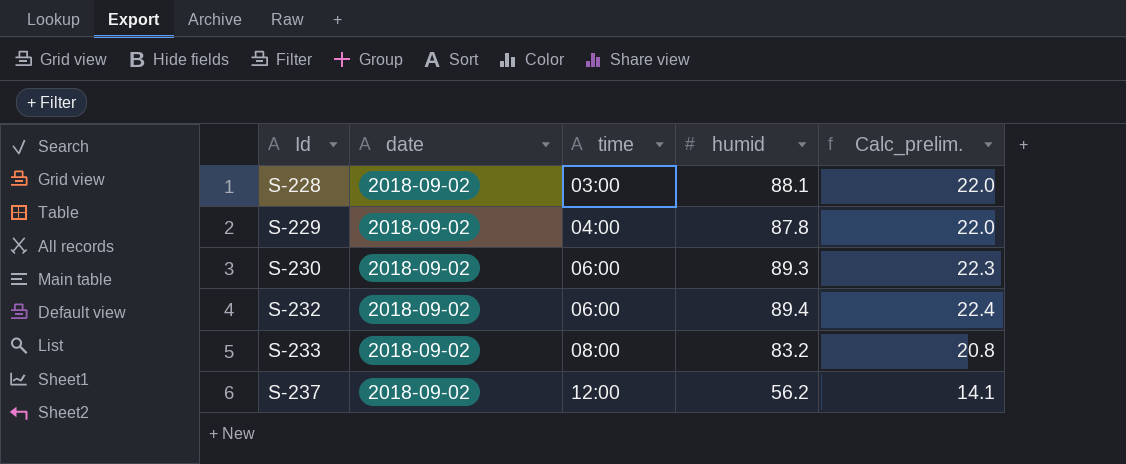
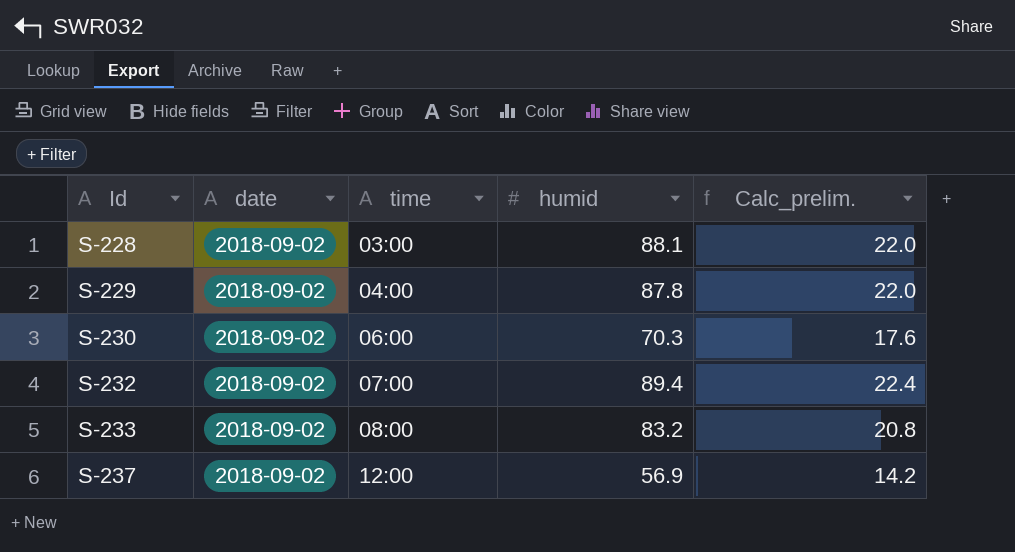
S-230 | humid: 89.3 -> 70.3
S-230 | Calc_prelim.: 22.3 -> 17.6
S-232 | time: 06:00 -> 07:00
S-237 | humid: 56.2 -> 56.9
S-237 | Calc_prelim.: 14.1 -> 14.2

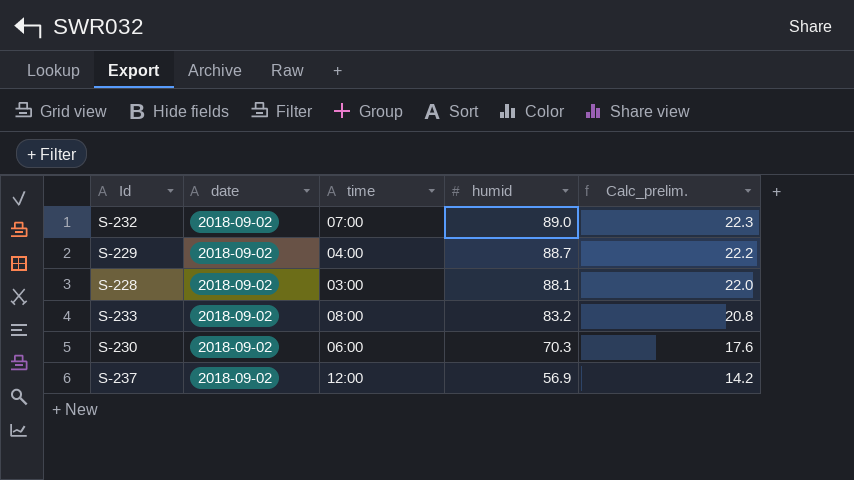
row order: Id ascending -> humid descending
S-232 | humid: 89.4 -> 89.0
S-232 | Calc_prelim.: 22.4 -> 22.3
S-229 | humid: 87.8 -> 88.7
S-229 | Calc_prelim.: 22.0 -> 22.2

